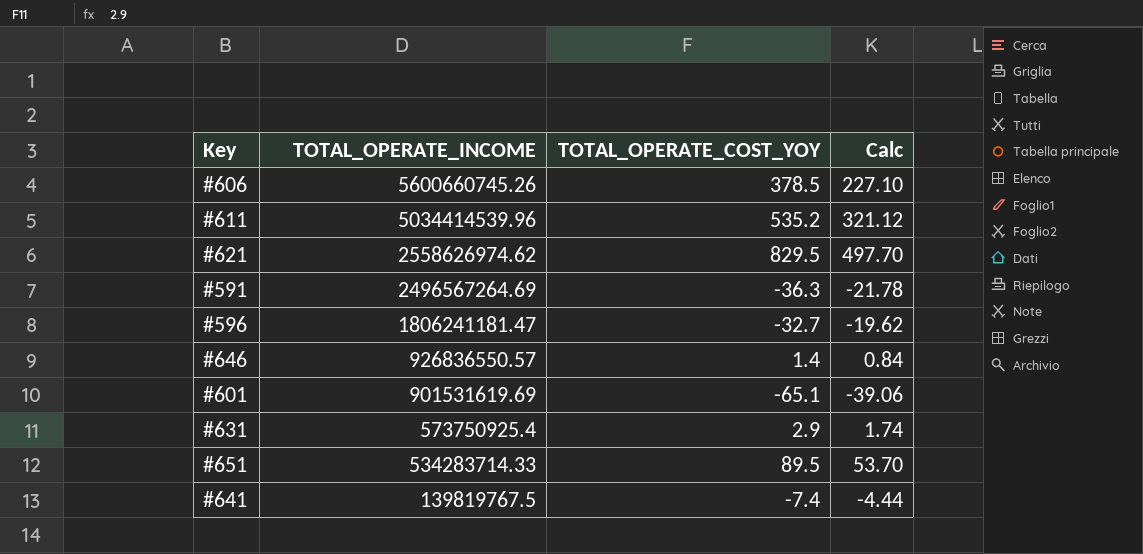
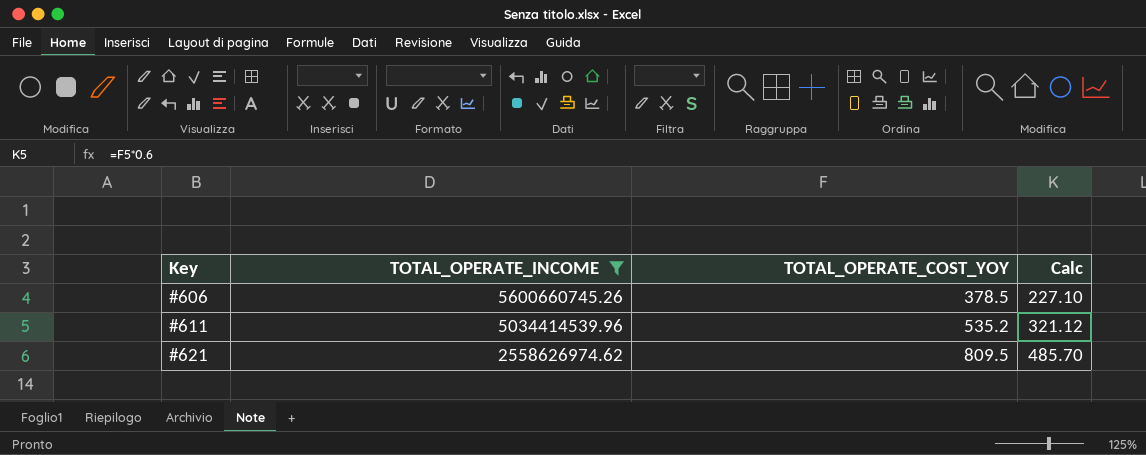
filter: none -> TOTAL_OPERATE_INCOME >= 2558626974.62
#621 | TOTAL_OPERATE_COST_YOY: 829.5 -> 809.5
#621 | Calc: 497.70 -> 485.70

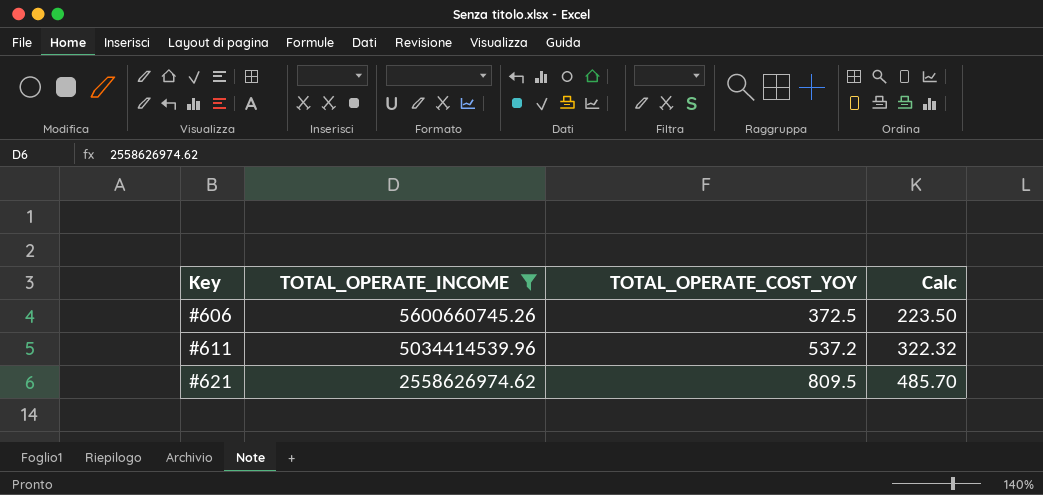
#606 | TOTAL_OPERATE_COST_YOY: 378.5 -> 372.5
#606 | Calc: 227.10 -> 223.50
#611 | TOTAL_OPERATE_COST_YOY: 535.2 -> 537.2
#611 | Calc: 321.12 -> 322.32

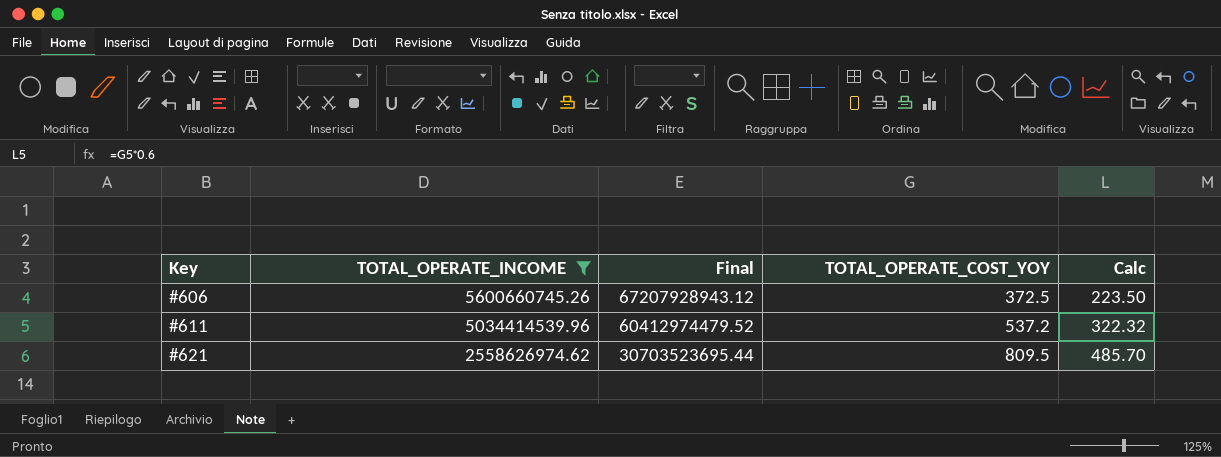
column Final | formula: none -> [TOTAL_OPERATE_INCOME] * 12

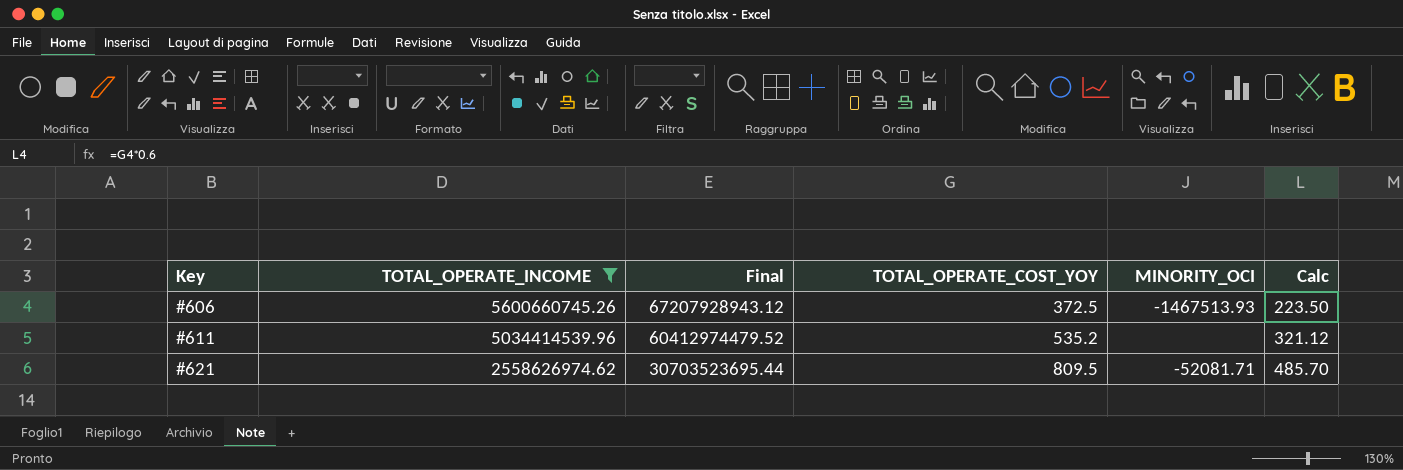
column MINORITY_OCI | position: none -> 5
#611 | TOTAL_OPERATE_COST_YOY: 537.2 -> 535.2
#611 | Calc: 322.32 -> 321.12

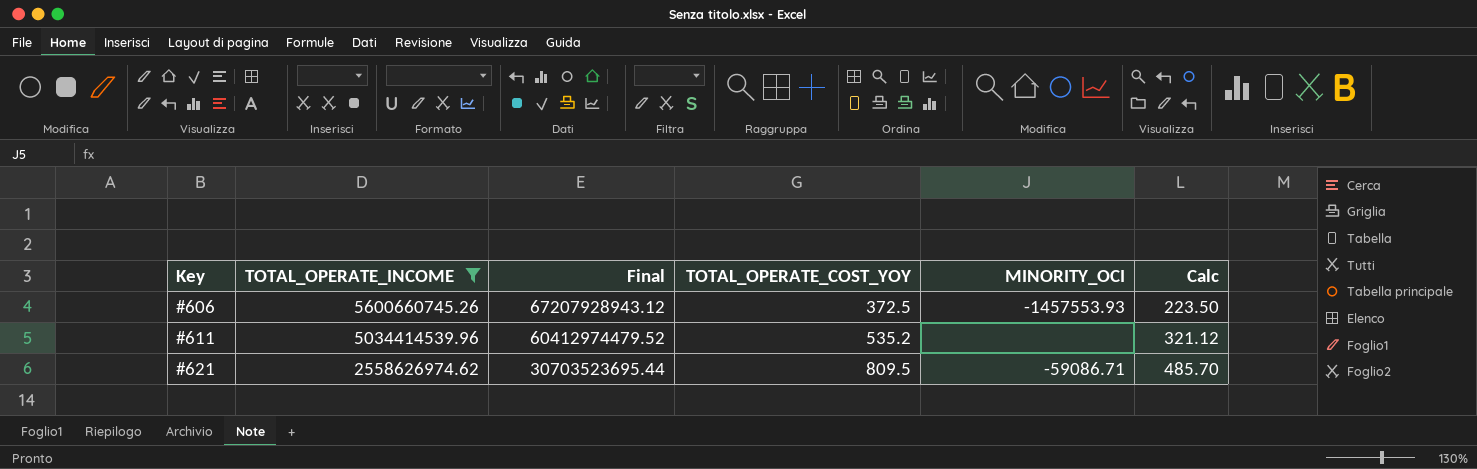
#606 | MINORITY_OCI: -1467513.93 -> -1457553.93
#621 | MINORITY_OCI: -52081.71 -> -59086.71

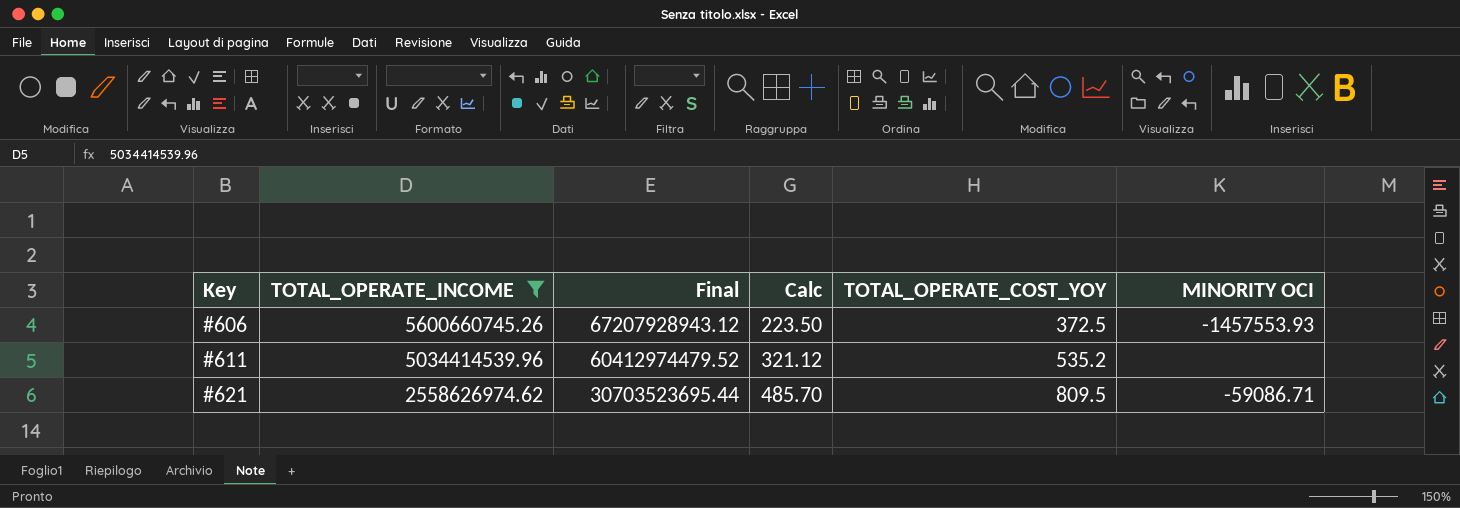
column Calc | position: 6 -> 4
column name: MINORITY_OCI -> MINORITY OCI

